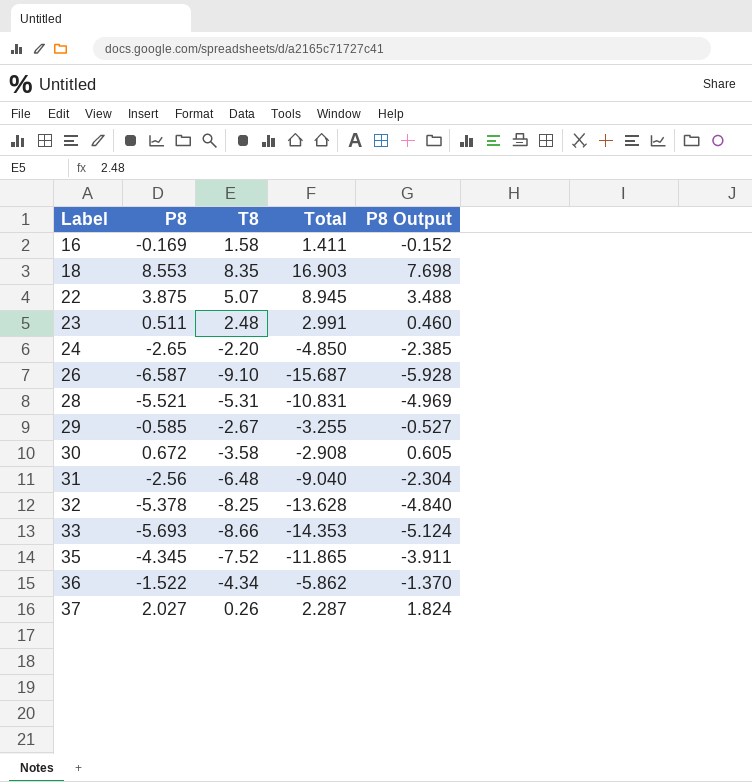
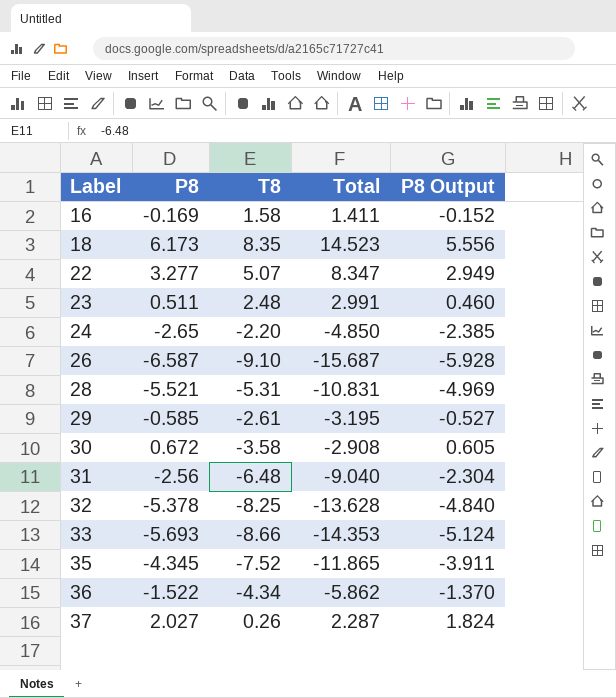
18 | P8: 8.553 -> 6.173
18 | Total: 16.903 -> 14.523
18 | P8 Output: 7.698 -> 5.556
22 | P8: 3.875 -> 3.277
22 | Total: 8.945 -> 8.347
22 | P8 Output: 3.488 -> 2.949
29 | T8: -2.67 -> -2.61
29 | Total: -3.255 -> -3.195

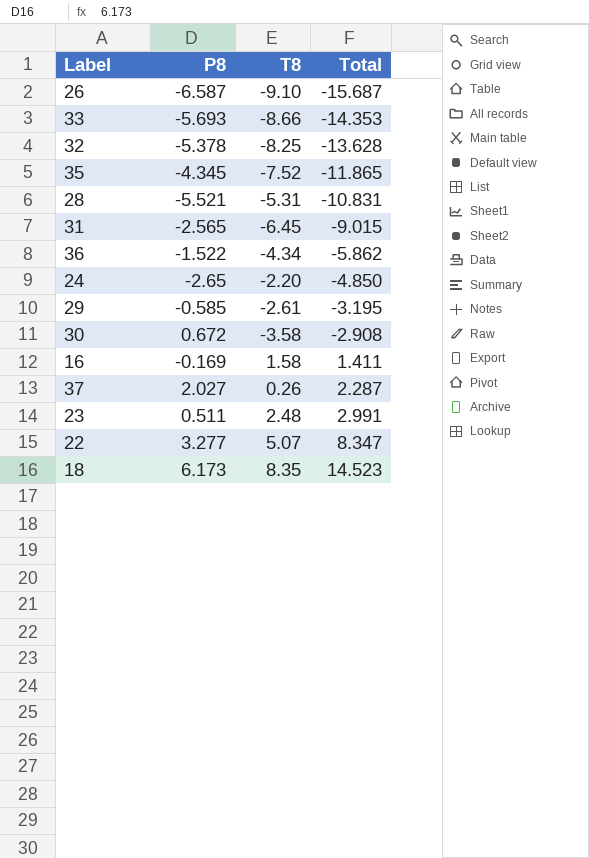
row order: Label ascending -> Total ascending
column P8 Output | formula: [P8] * 0.9 -> none
31 | P8: -2.56 -> -2.565
31 | T8: -6.48 -> -6.45
31 | Total: -9.040 -> -9.015

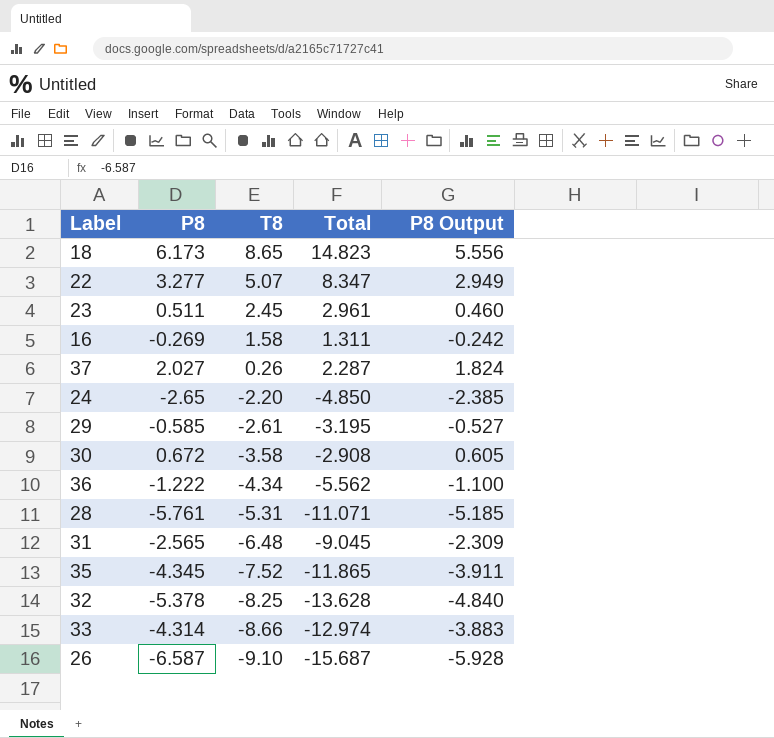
row order: Total ascending -> T8 descending
column P8 Output | formula: none -> [P8] * 0.9
18 | T8: 8.35 -> 8.65
18 | Total: 14.523 -> 14.823
23 | T8: 2.48 -> 2.45
23 | Total: 2.991 -> 2.961
16 | P8: -0.169 -> -0.269
16 | Total: 1.411 -> 1.311
36 | P8: -1.522 -> -1.222
36 | Total: -5.862 -> -5.562
28 | P8: -5.521 -> -5.761
28 | Total: -10.831 -> -11.071
31 | T8: -6.45 -> -6.48
31 | Total: -9.015 -> -9.045
33 | P8: -5.693 -> -4.314
33 | Total: -14.353 -> -12.974

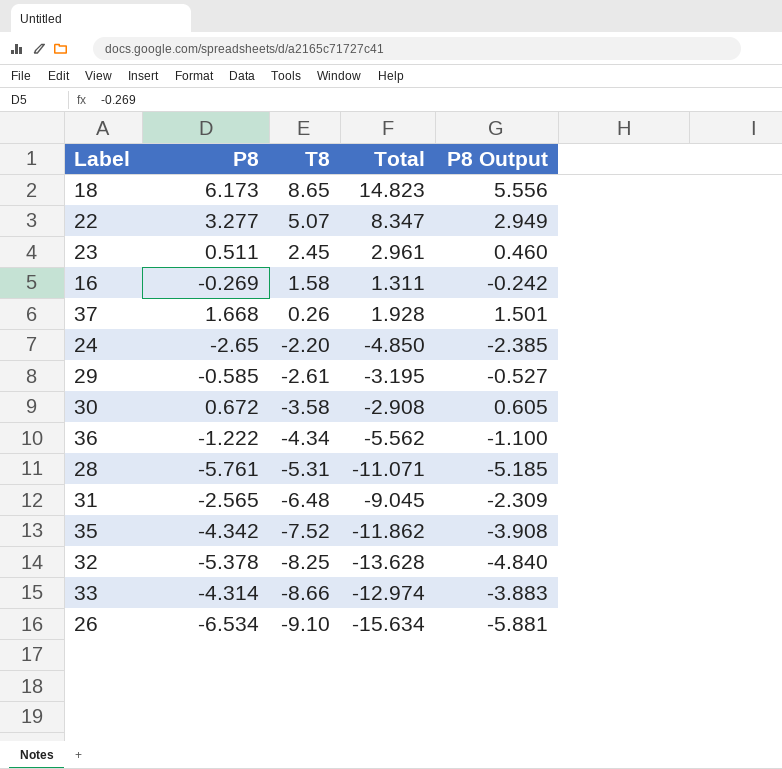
37 | P8: 2.027 -> 1.668
37 | Total: 2.287 -> 1.928
37 | P8 Output: 1.824 -> 1.501
35 | P8: -4.345 -> -4.342
35 | Total: -11.865 -> -11.862
35 | P8 Output: -3.911 -> -3.908
26 | P8: -6.587 -> -6.534
26 | Total: -15.687 -> -15.634
26 | P8 Output: -5.928 -> -5.881

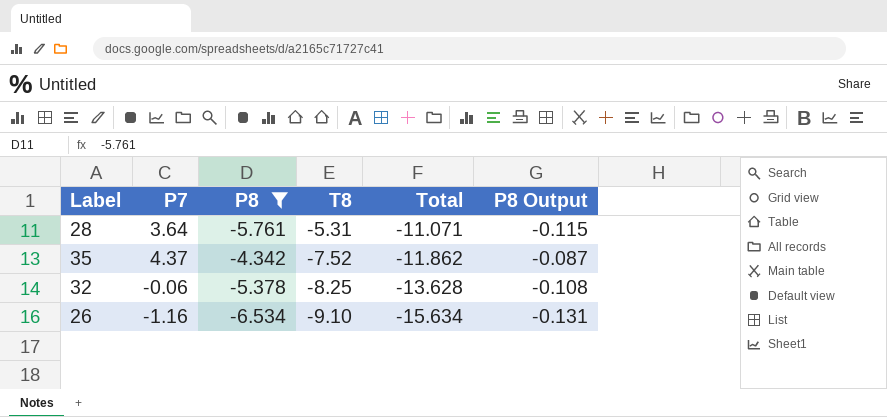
filter: none -> P8 <= -4.342
column P7 | position: none -> 2
column P8 Output | formula: [P8] * 0.9 -> [P8] * 0.02

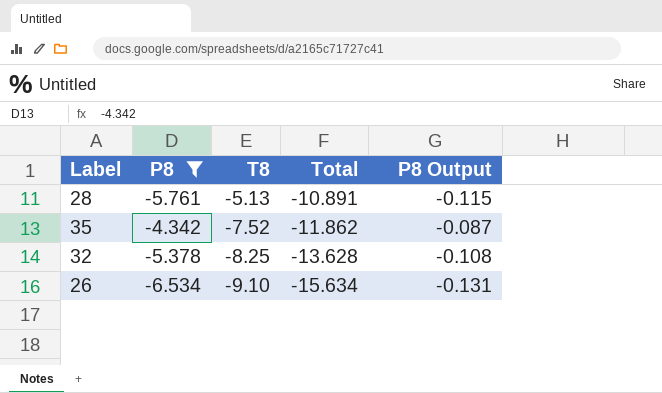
column P7 | position: 2 -> none
28 | T8: -5.31 -> -5.13
28 | Total: -11.071 -> -10.891

